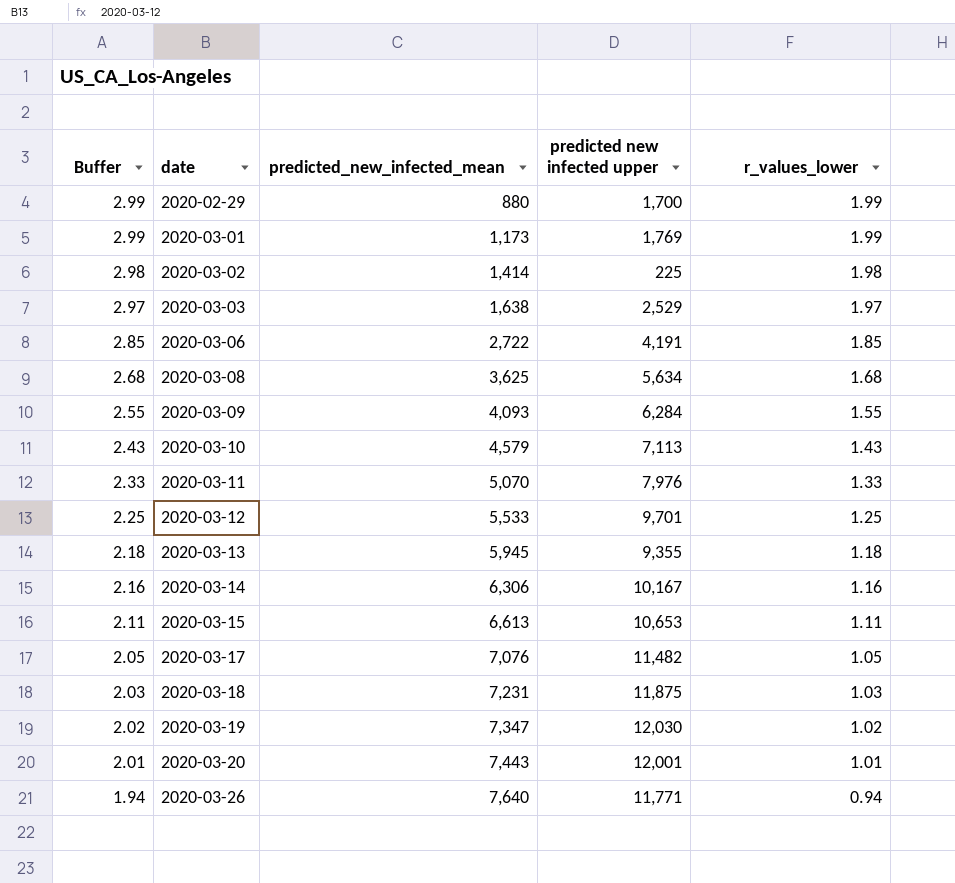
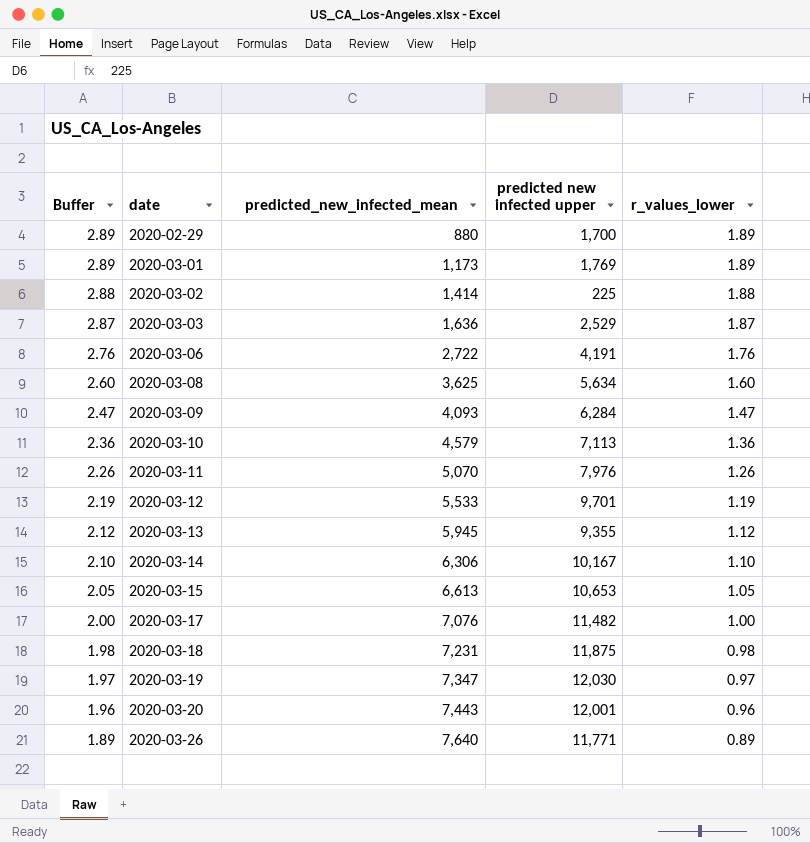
2020-02-29 | Buffer: 2.99 -> 2.89
2020-02-29 | r_values_lower: 1.99 -> 1.89
2020-03-01 | Buffer: 2.99 -> 2.89
2020-03-01 | r_values_lower: 1.99 -> 1.89
2020-03-02 | Buffer: 2.98 -> 2.88
2020-03-02 | r_values_lower: 1.98 -> 1.88
2020-03-03 | Buffer: 2.97 -> 2.87
2020-03-03 | predicted_new_infected_mean: 1,638 -> 1,636
2020-03-03 | r_values_lower: 1.97 -> 1.87
2020-03-06 | Buffer: 2.85 -> 2.76
2020-03-06 | r_values_lower: 1.85 -> 1.76
2020-03-08 | Buffer: 2.68 -> 2.60
2020-03-08 | r_values_lower: 1.68 -> 1.60
2020-03-09 | Buffer: 2.55 -> 2.47
2020-03-09 | r_values_lower: 1.55 -> 1.47
2020-03-10 | Buffer: 2.43 -> 2.36
2020-03-10 | r_values_lower: 1.43 -> 1.36
2020-03-11 | Buffer: 2.33 -> 2.26
2020-03-11 | r_values_lower: 1.33 -> 1.26
2020-03-12 | Buffer: 2.25 -> 2.19
2020-03-12 | r_values_lower: 1.25 -> 1.19
2020-03-13 | Buffer: 2.18 -> 2.12
2020-03-13 | r_values_lower: 1.18 -> 1.12
2020-03-14 | Buffer: 2.16 -> 2.10
2020-03-14 | r_values_lower: 1.16 -> 1.10
2020-03-15 | Buffer: 2.11 -> 2.05
2020-03-15 | r_values_lower: 1.11 -> 1.05
2020-03-17 | Buffer: 2.05 -> 2.00
2020-03-17 | r_values_lower: 1.05 -> 1.00
2020-03-18 | Buffer: 2.03 -> 1.98
2020-03-18 | r_values_lower: 1.03 -> 0.98
2020-03-19 | Buffer: 2.02 -> 1.97
2020-03-19 | r_values_lower: 1.02 -> 0.97
2020-03-20 | Buffer: 2.01 -> 1.96
2020-03-20 | r_values_lower: 1.01 -> 0.96
2020-03-26 | Buffer: 1.94 -> 1.89
2020-03-26 | r_values_lower: 0.94 -> 0.89

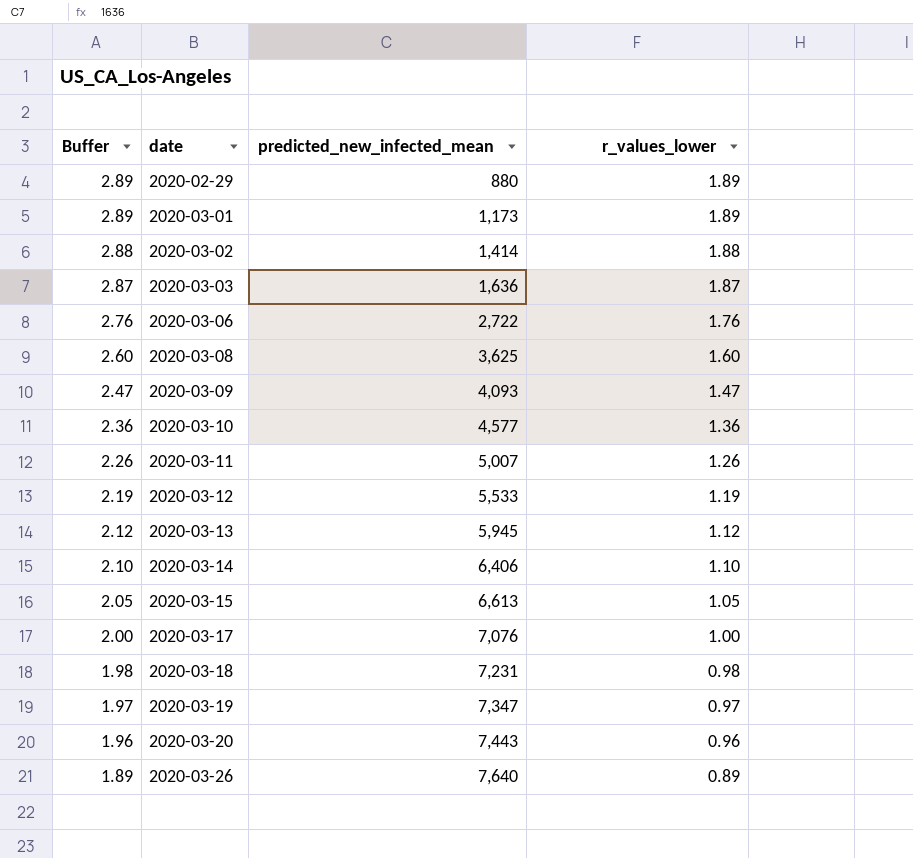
column predicted new infected upper | position: 4 -> none
2020-03-10 | predicted_new_infected_mean: 4,579 -> 4,577
2020-03-11 | predicted_new_infected_mean: 5,070 -> 5,007
2020-03-14 | predicted_new_infected_mean: 6,306 -> 6,406

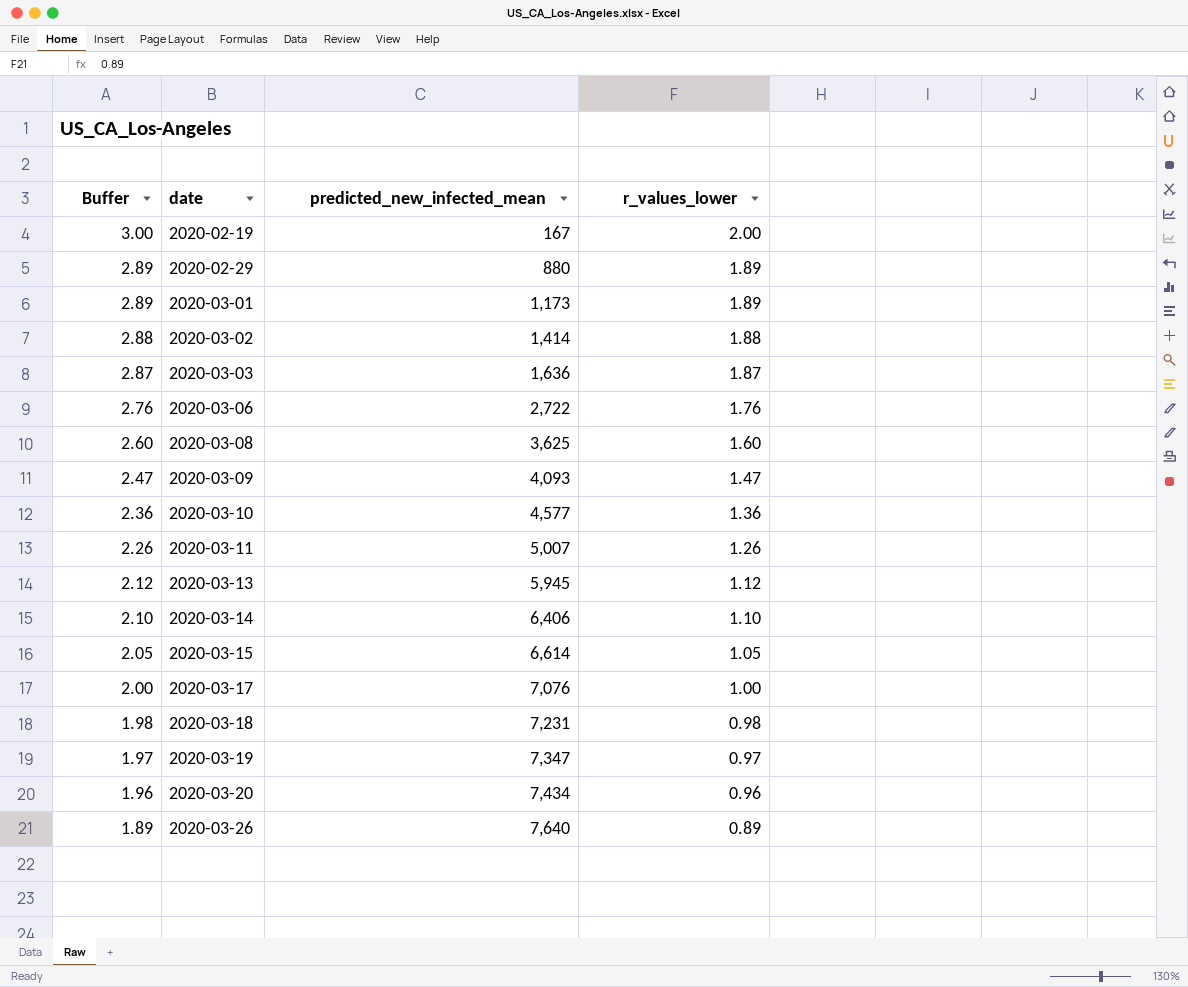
row 2020-03-12: 2.19 | 5,533 | 1.19 -> none
row 2020-02-19: none -> 3.00 | 167 | 2.00
2020-03-15 | predicted_new_infected_mean: 6,613 -> 6,614
2020-03-20 | predicted_new_infected_mean: 7,443 -> 7,434

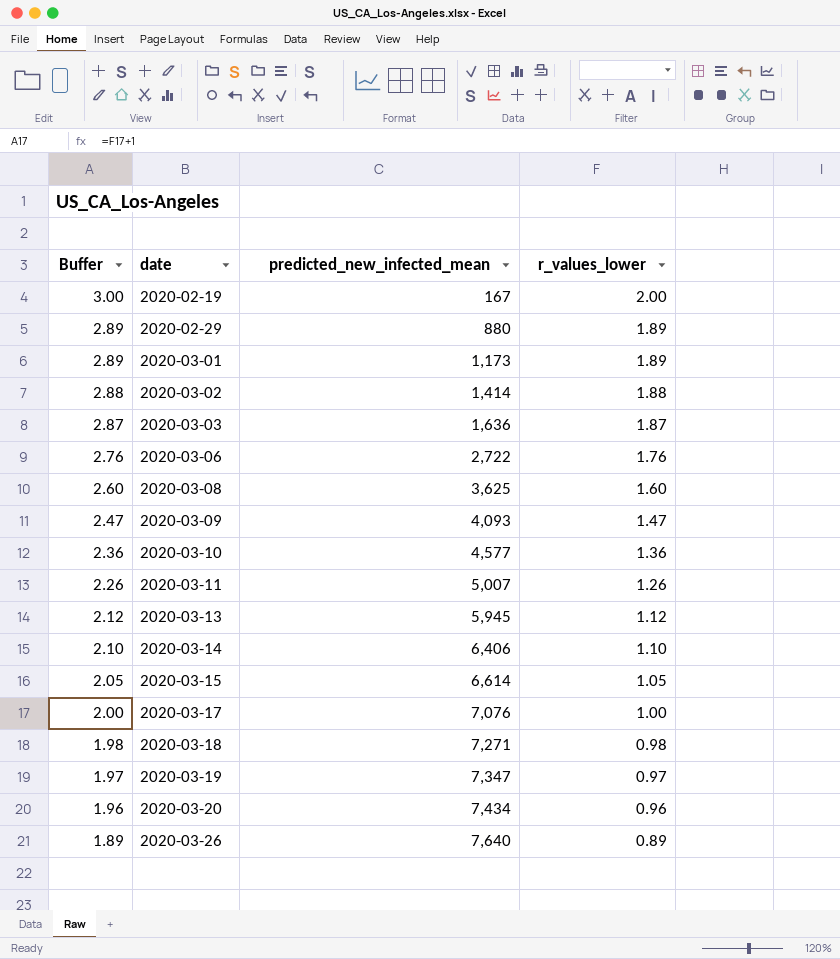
2020-03-18 | predicted_new_infected_mean: 7,231 -> 7,271

